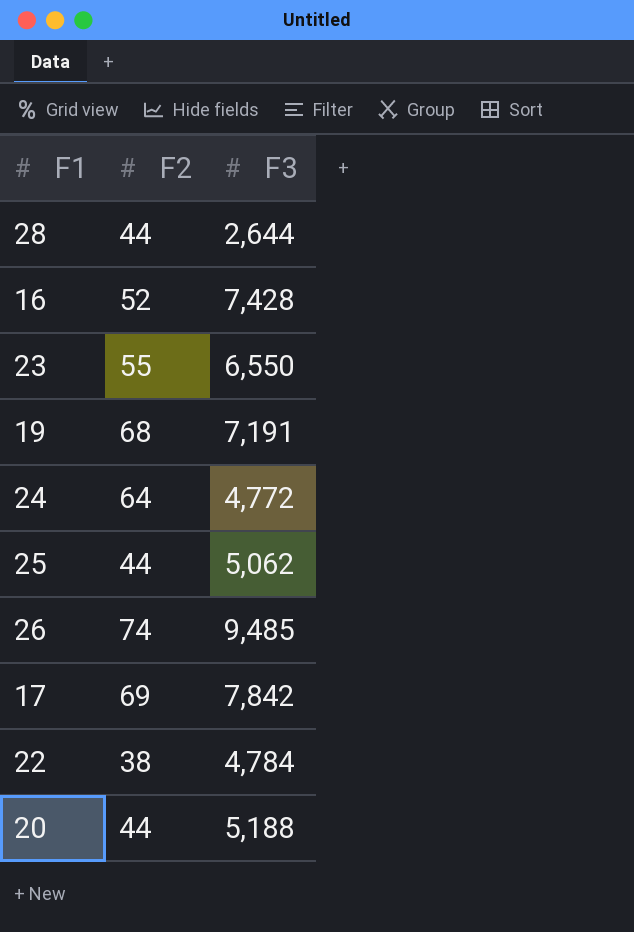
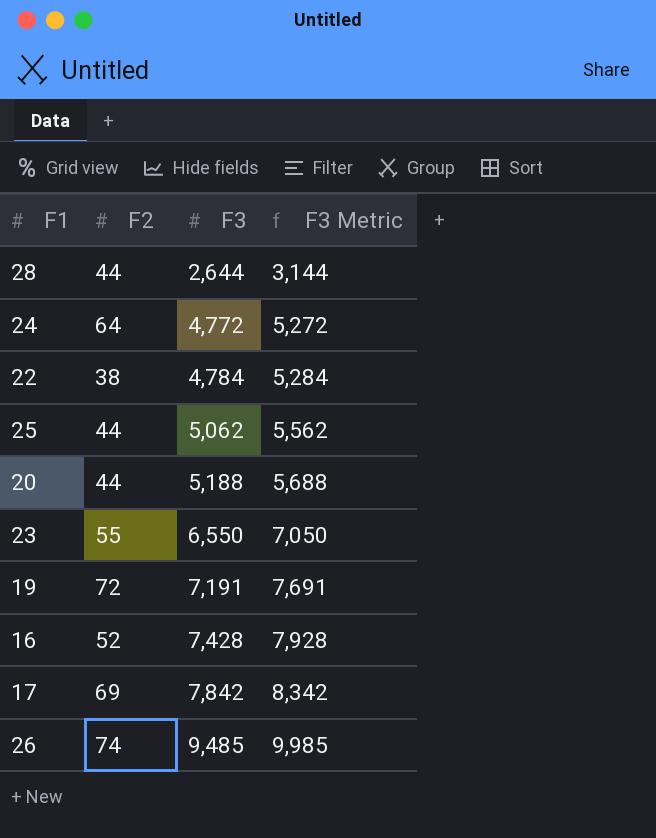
row order: none -> F3 ascending
column F3 Metric | formula: none -> [F3] + 500
19 | F2: 68 -> 72

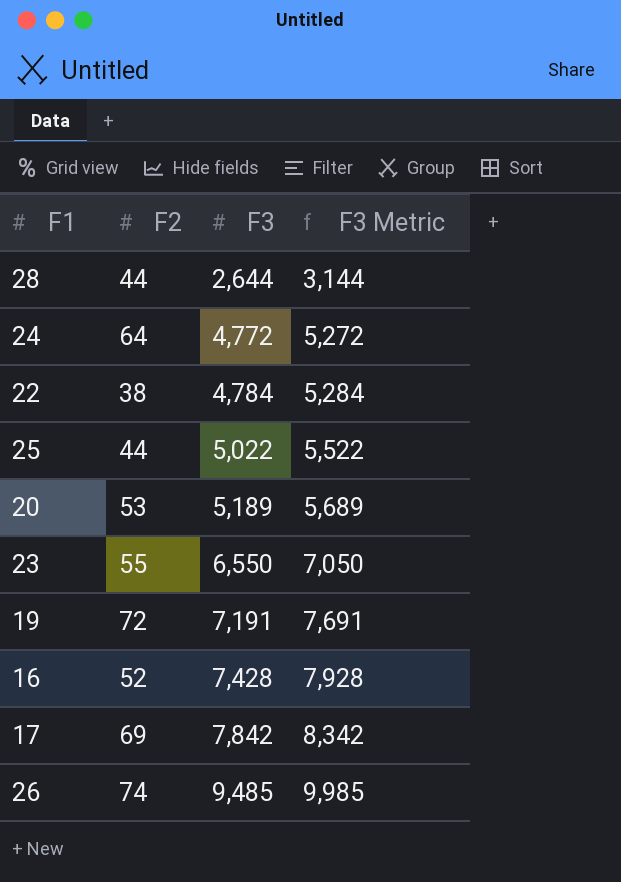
25 | F3: 5,062 -> 5,022
25 | F3 Metric: 5,562 -> 5,522
20 | F2: 44 -> 53
20 | F3: 5,188 -> 5,189
20 | F3 Metric: 5,688 -> 5,689

